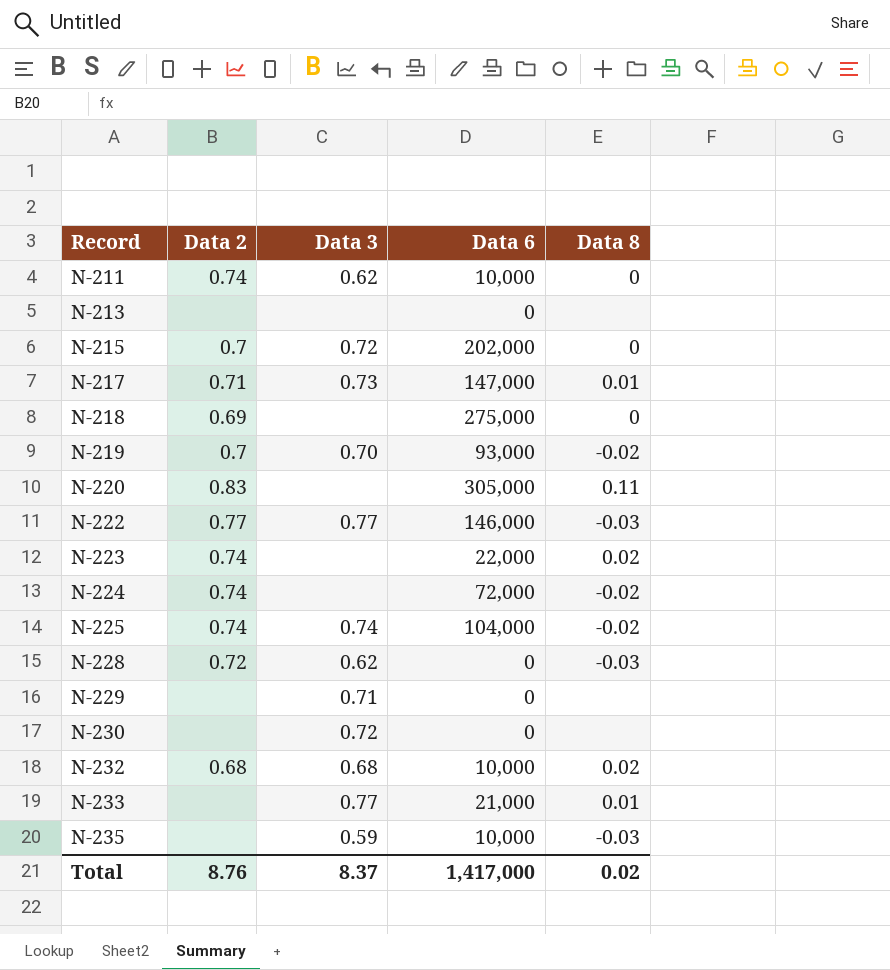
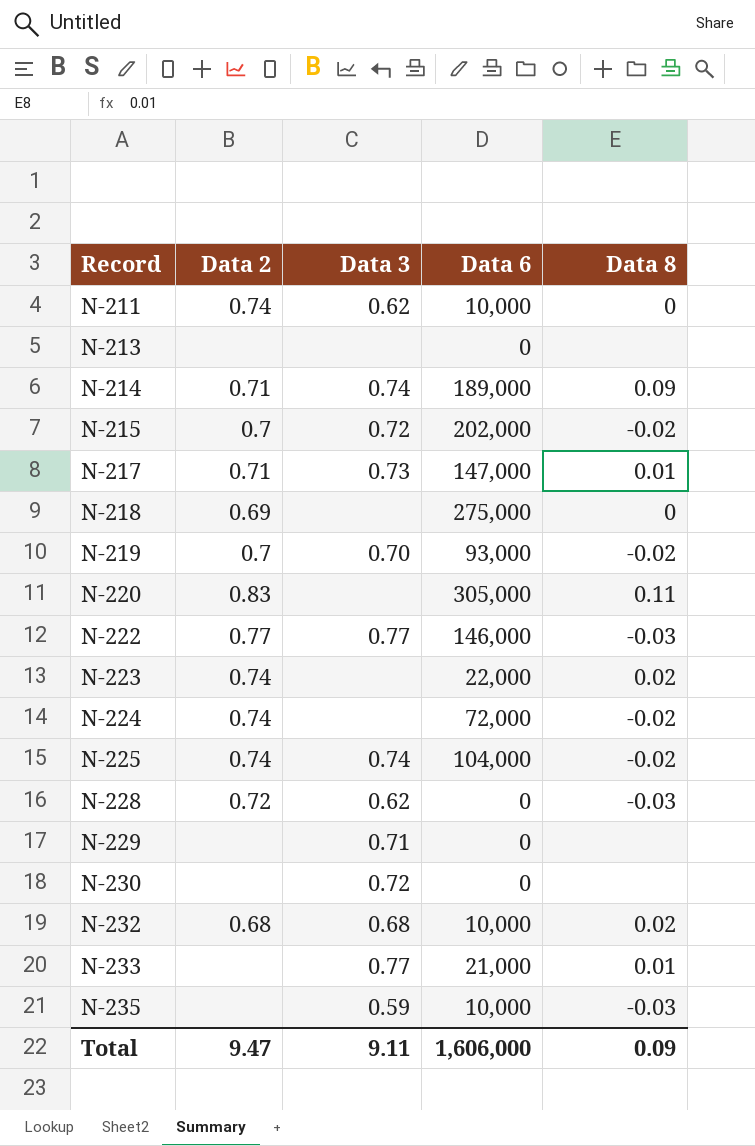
row N-214: none -> 0.71 | 0.74 | 189,000 | 0.09
N-215 | Data 8: 0 -> -0.02
Total | Data 2: 8.76 -> 9.47
Total | Data 3: 8.37 -> 9.11
Total | Data 6: 1,417,000 -> 1,606,000
Total | Data 8: 0.02 -> 0.09

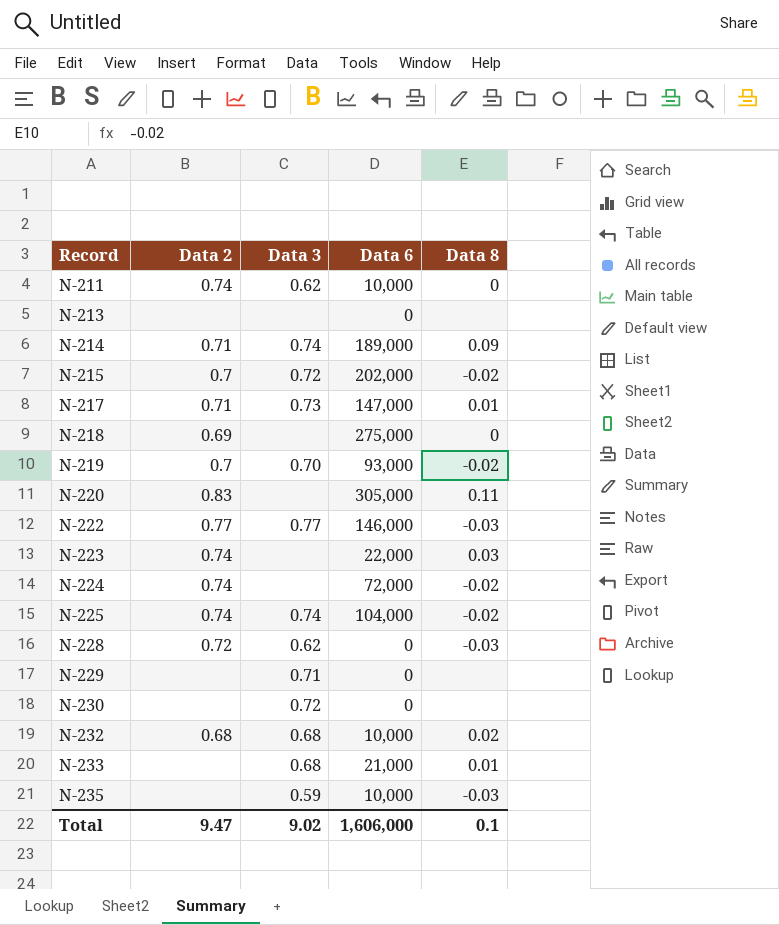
N-223 | Data 8: 0.02 -> 0.03
N-233 | Data 3: 0.77 -> 0.68
Total | Data 3: 9.11 -> 9.02
Total | Data 8: 0.09 -> 0.1

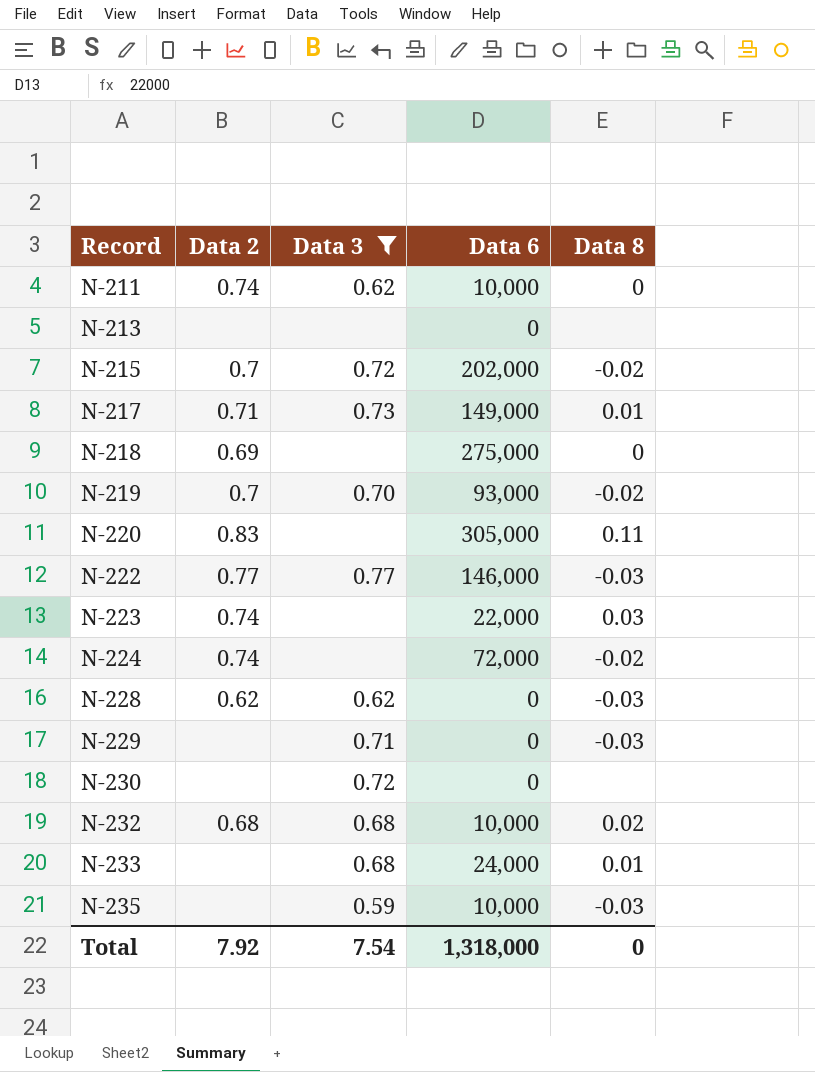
filter: none -> Data 3 != 0.74
N-217 | Data 6: 147,000 -> 149,000
N-228 | Data 2: 0.72 -> 0.62
N-229 | Data 8: none -> -0.03
N-233 | Data 6: 21,000 -> 24,000
Total | Data 2: 9.47 -> 7.92
Total | Data 3: 9.02 -> 7.54
Total | Data 6: 1,606,000 -> 1,318,000
Total | Data 8: 0.1 -> 0

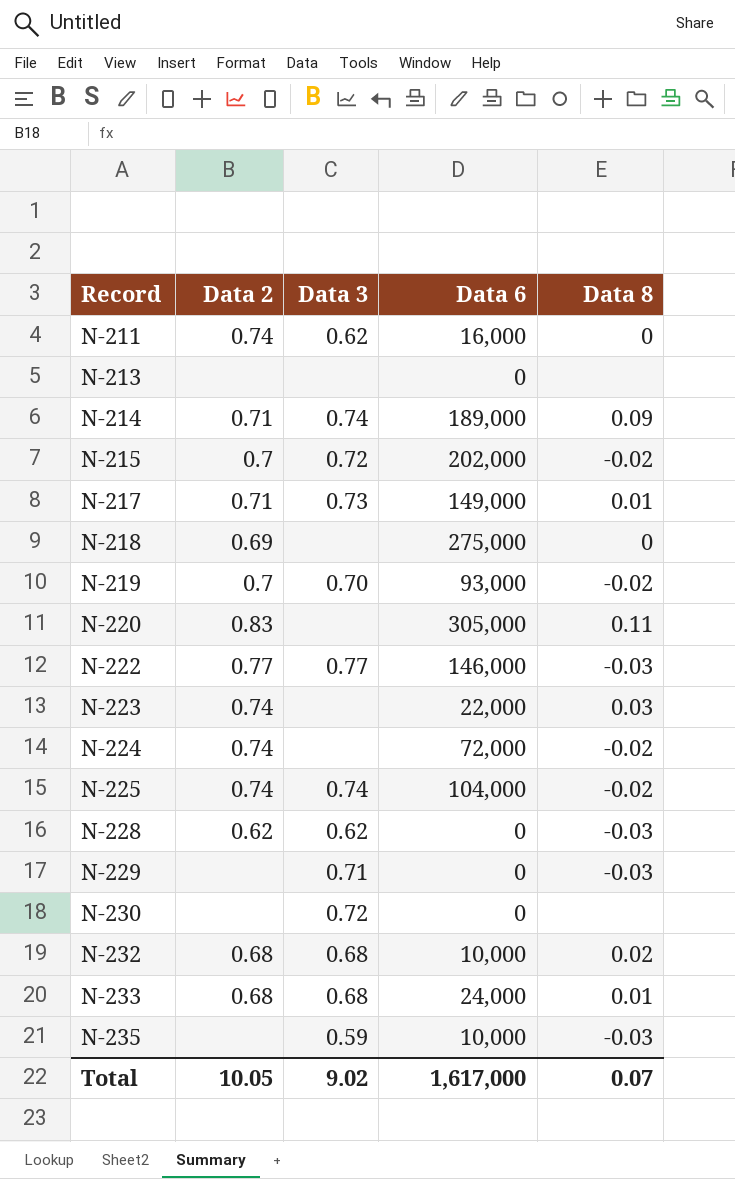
filter: Data 3 != 0.74 -> none
N-211 | Data 6: 10,000 -> 16,000
N-233 | Data 2: none -> 0.68
Total | Data 2: 7.92 -> 10.05
Total | Data 3: 7.54 -> 9.02
Total | Data 6: 1,318,000 -> 1,617,000
Total | Data 8: 0 -> 0.07

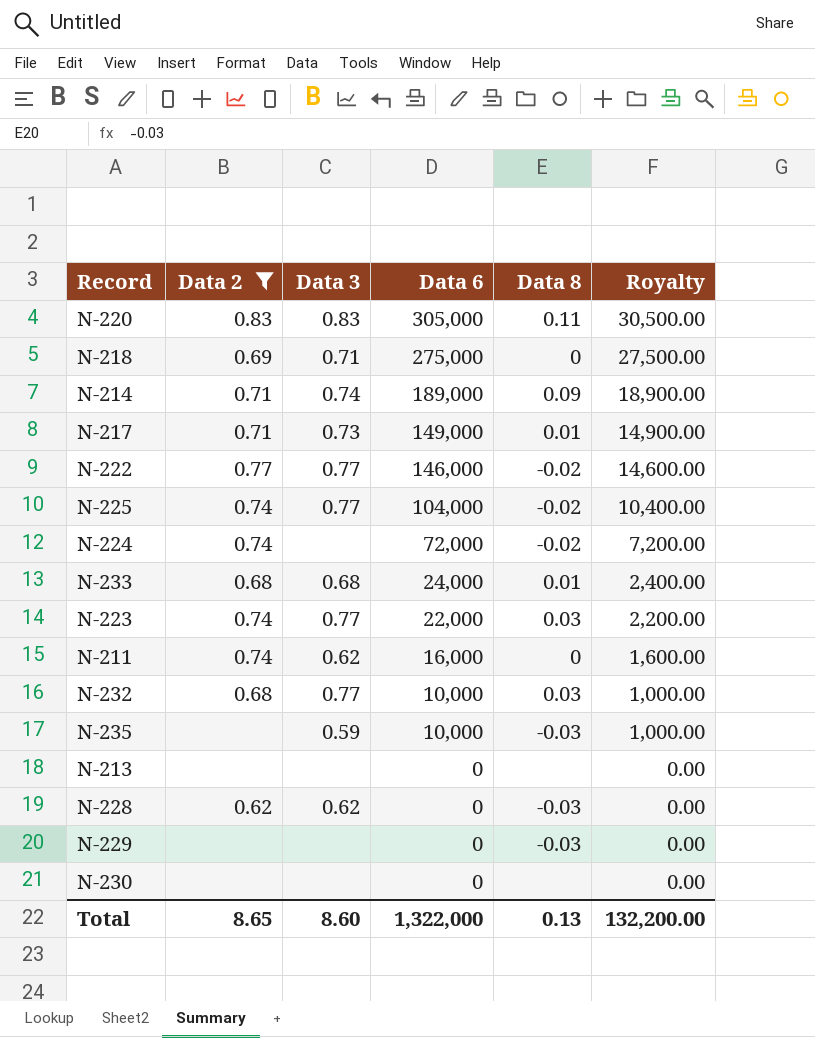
filter: none -> Data 2 != 0.7
row order: Record ascending -> Data 6 descending
column Royalty | formula: none -> [Data 6] * 0.1
N-220 | Data 3: none -> 0.83
N-218 | Data 3: none -> 0.71
N-222 | Data 8: -0.03 -> -0.02
N-225 | Data 3: 0.74 -> 0.77
N-223 | Data 3: none -> 0.77
N-232 | Data 3: 0.68 -> 0.77
N-232 | Data 8: 0.02 -> 0.03
N-229 | Data 3: 0.71 -> none
N-230 | Data 3: 0.72 -> none
Total | Data 2: 10.05 -> 8.65
Total | Data 3: 9.02 -> 8.60
Total | Data 6: 1,617,000 -> 1,322,000
Total | Data 8: 0.07 -> 0.13

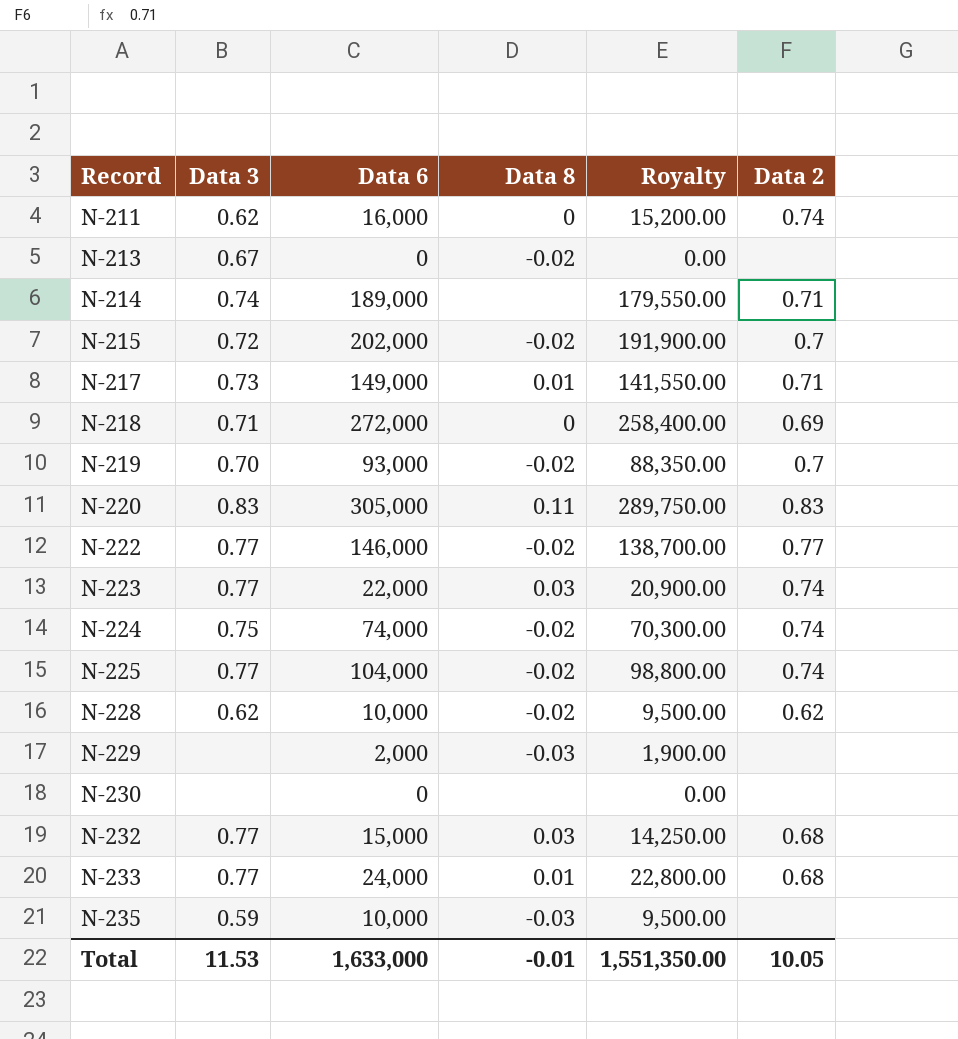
filter: Data 2 != 0.7 -> none
row order: Data 6 descending -> Record ascending
column Royalty | formula: [Data 6] * 0.1 -> [Data 6] * 0.95
column Data 2 | position: 2 -> 6
N-213 | Data 3: none -> 0.67
N-213 | Data 8: none -> -0.02
N-214 | Data 8: 0.09 -> none
N-218 | Data 6: 275,000 -> 272,000
N-224 | Data 3: none -> 0.75
N-224 | Data 6: 72,000 -> 74,000
N-228 | Data 6: 0 -> 10,000
N-228 | Data 8: -0.03 -> -0.02
N-229 | Data 6: 0 -> 2,000
N-232 | Data 6: 10,000 -> 15,000
N-233 | Data 3: 0.68 -> 0.77
Total | Data 3: 8.60 -> 11.53
Total | Data 6: 1,322,000 -> 1,633,000
Total | Data 8: 0.13 -> -0.01
Total | Royalty: 132,200.00 -> 1,551,350.00
Total | Data 2: 8.65 -> 10.05

